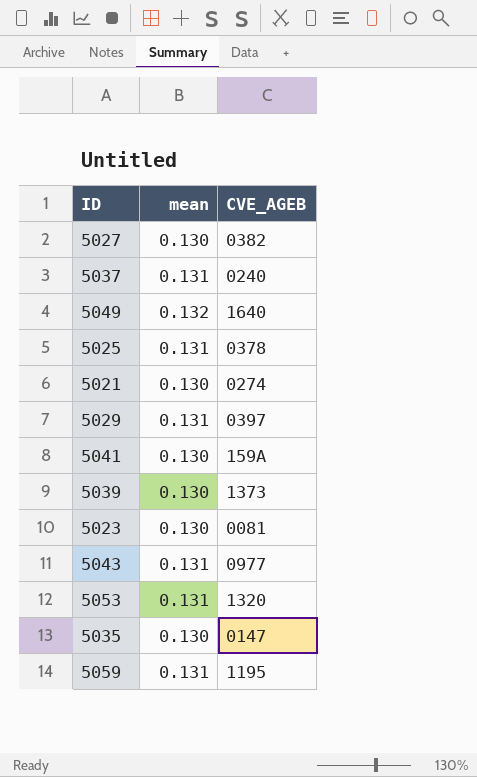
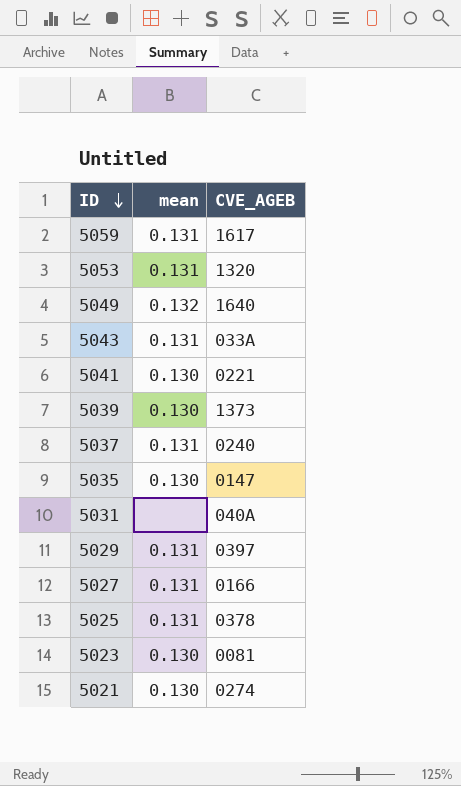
row order: none -> ID descending
5059 | CVE_AGEB: 1195 -> 1617
5043 | CVE_AGEB: 0977 -> 033A
5041 | CVE_AGEB: 159A -> 0221
row 5031: none -> none | 040A
5027 | mean: 0.130 -> 0.131
5027 | CVE_AGEB: 0382 -> 0166

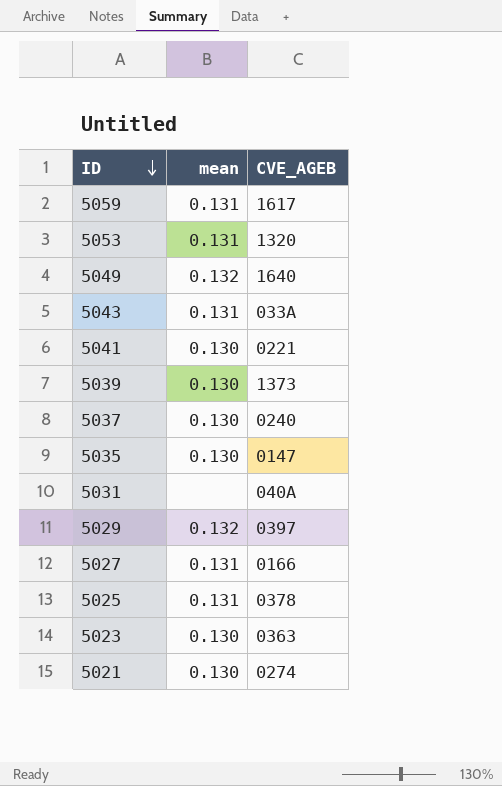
5037 | mean: 0.131 -> 0.130
5029 | mean: 0.131 -> 0.132
5023 | CVE_AGEB: 0081 -> 0363

